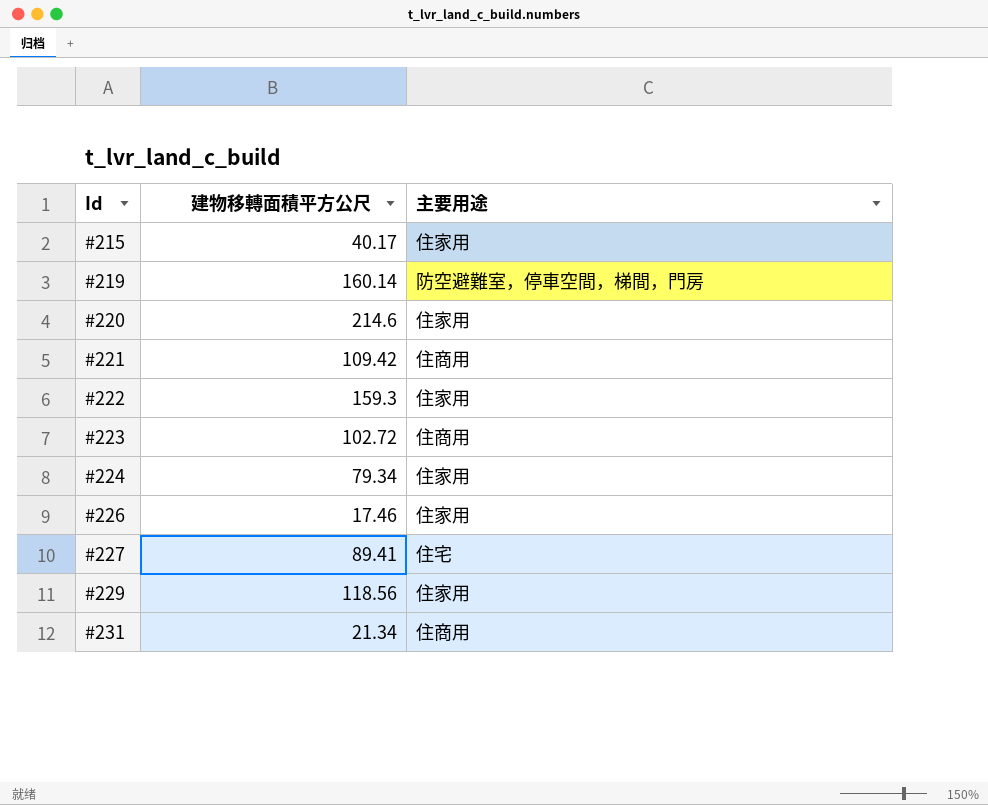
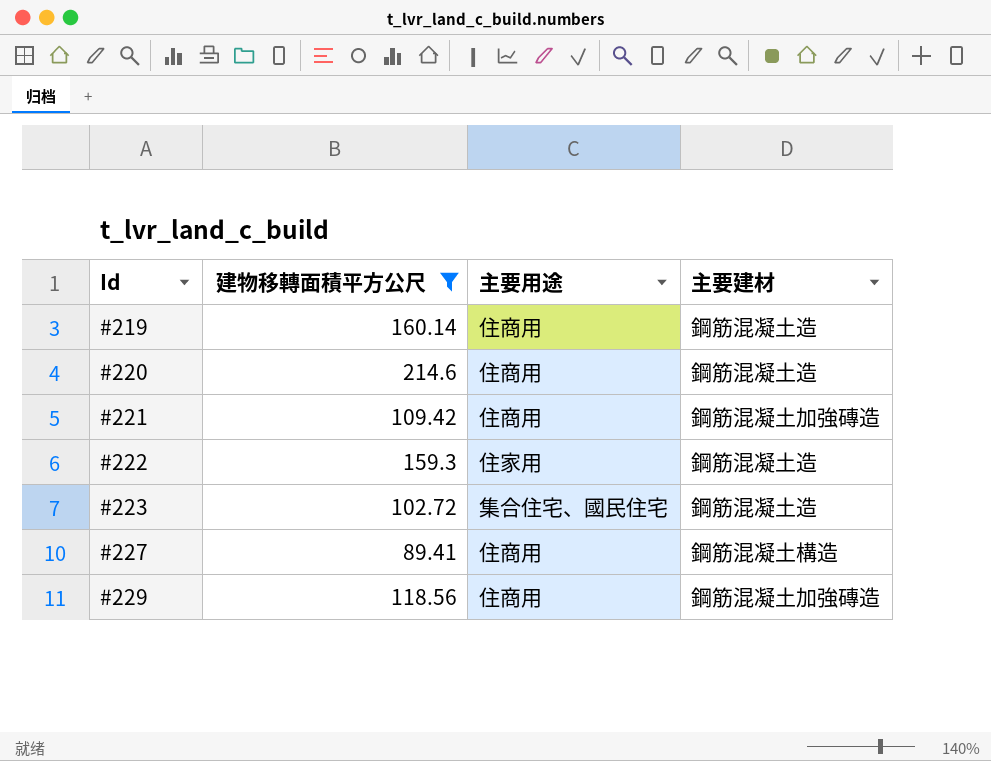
filter: none -> 建物移轉面積平方公尺 >= 89.41
column 主要建材 | position: none -> 4
#219 | 主要用途: 防空避難室，停車空間，梯間，門房 -> 住商用
#220 | 主要用途: 住家用 -> 住商用
#223 | 主要用途: 住商用 -> 集合住宅、國民住宅
#227 | 主要用途: 住宅 -> 住商用
#229 | 主要用途: 住家用 -> 住商用

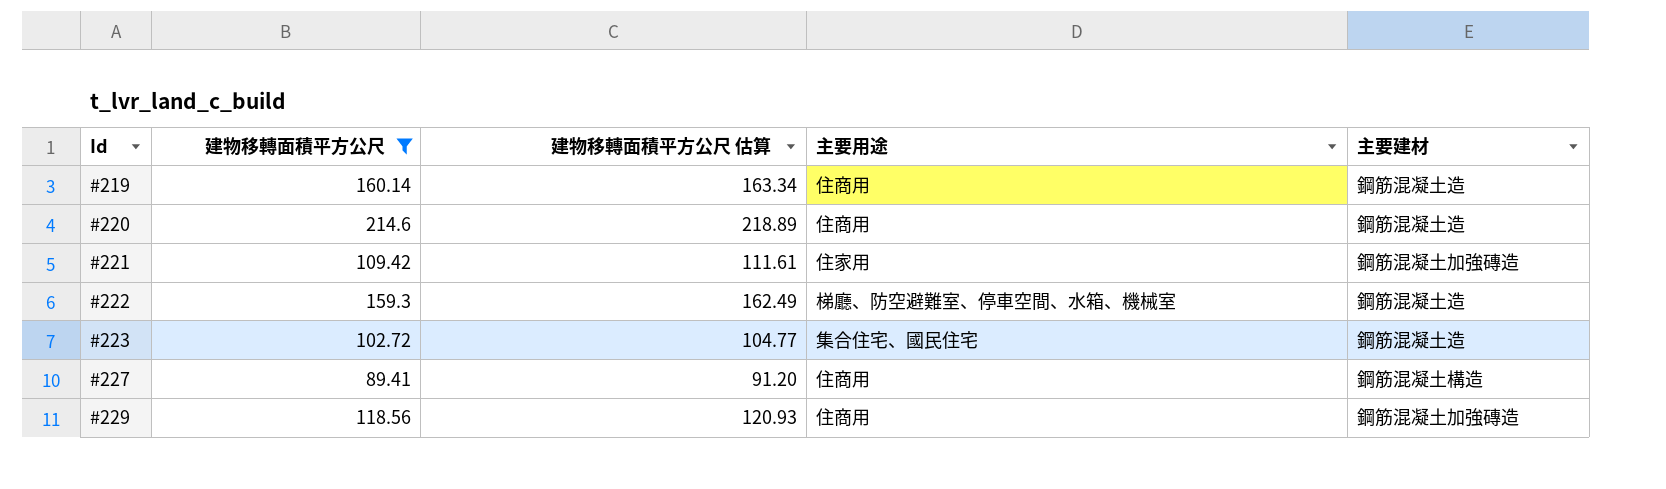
column 建物移轉面積平方公尺 估算 | formula: none -> [建物移轉面積平方公尺] * 1.02
#221 | 主要用途: 住商用 -> 住家用
#222 | 主要用途: 住家用 -> 梯廳、防空避難室、停車空間、水箱、機械室

